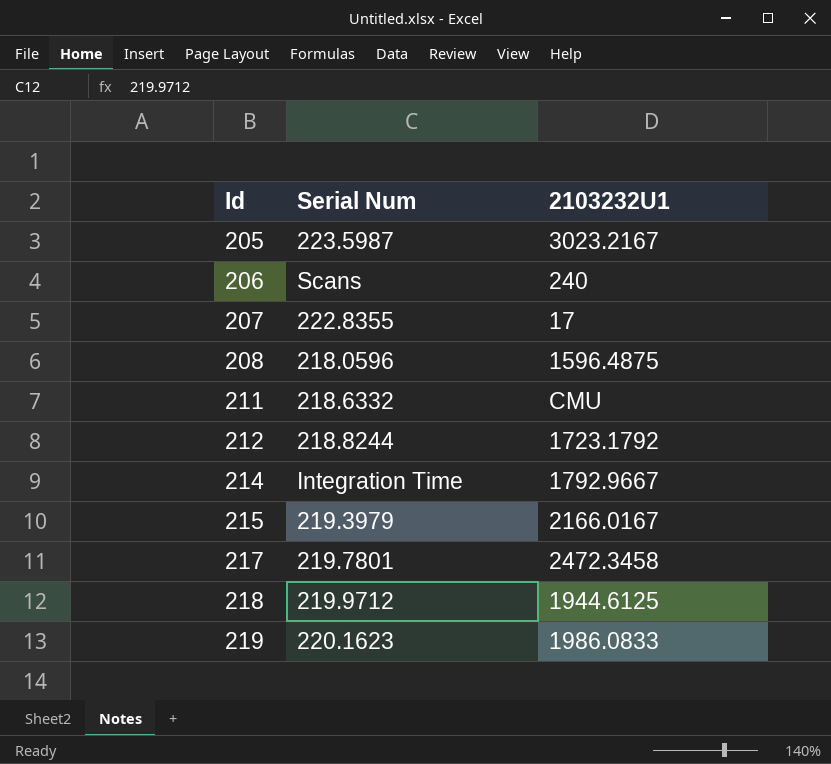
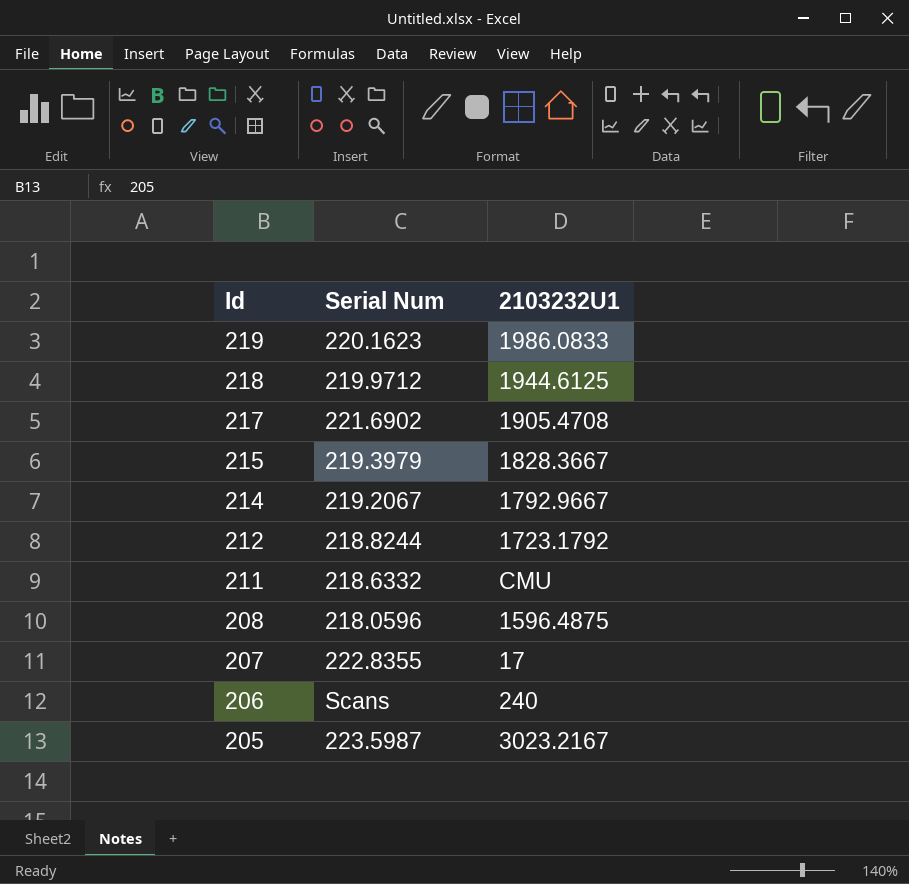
row order: Id ascending -> Id descending
217 | Serial Num: 219.7801 -> 221.6902
217 | 2103232U1: 2472.3458 -> 1905.4708
215 | 2103232U1: 2166.0167 -> 1828.3667
214 | Serial Num: Integration Time -> 219.2067

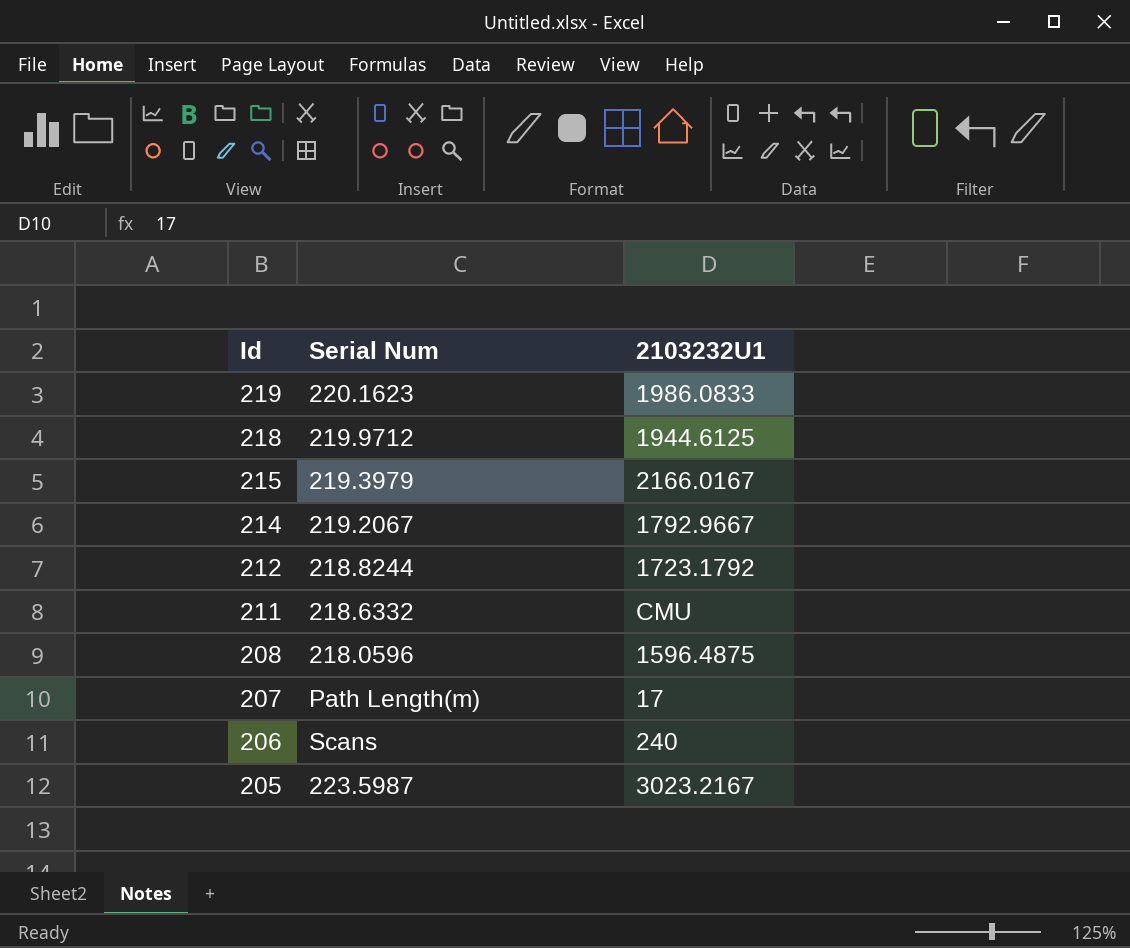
row 217: 221.6902 | 1905.4708 -> none
215 | 2103232U1: 1828.3667 -> 2166.0167
207 | Serial Num: 222.8355 -> Path Length(m)

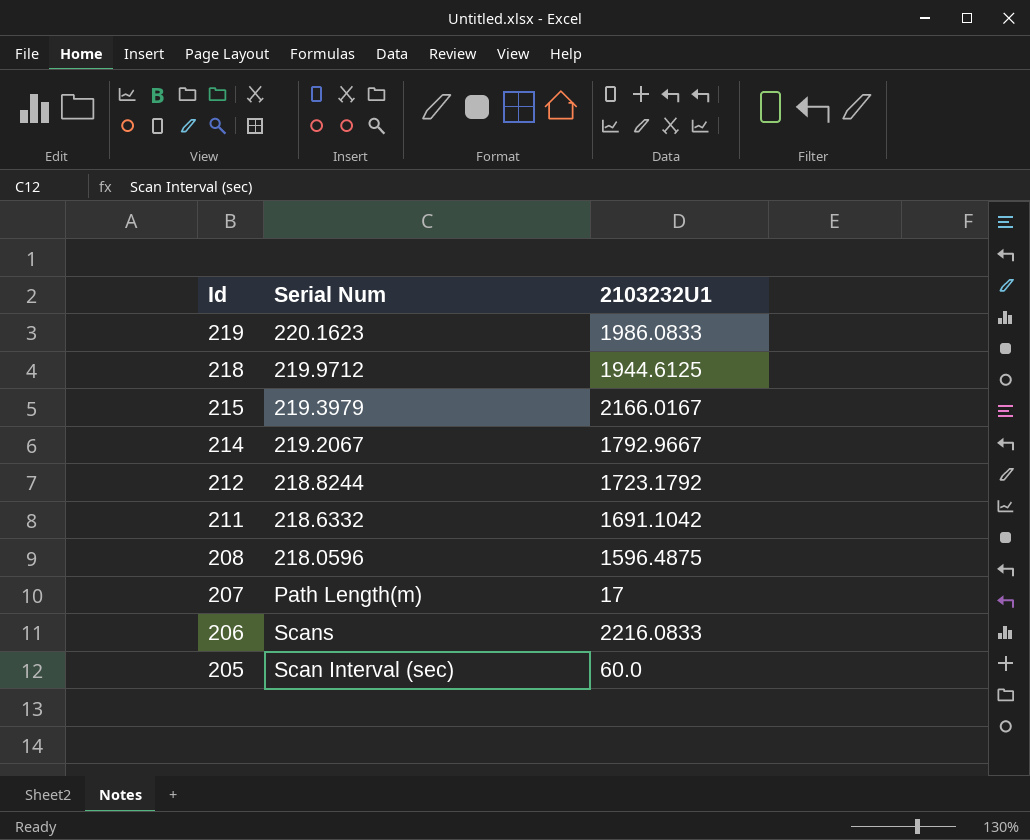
211 | 2103232U1: CMU -> 1691.1042
206 | 2103232U1: 240 -> 2216.0833
205 | Serial Num: 223.5987 -> Scan Interval (sec)
205 | 2103232U1: 3023.2167 -> 60.0

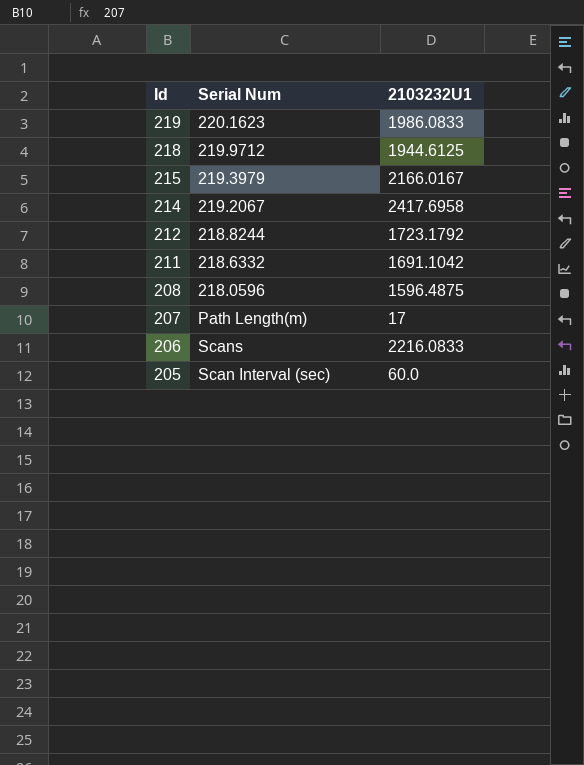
214 | 2103232U1: 1792.9667 -> 2417.6958

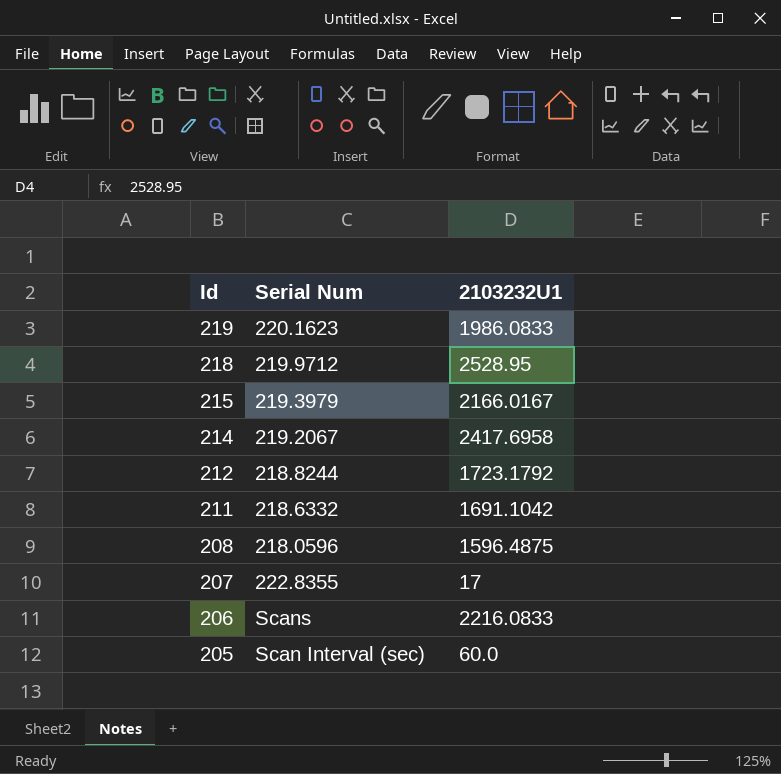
218 | 2103232U1: 1944.6125 -> 2528.95
207 | Serial Num: Path Length(m) -> 222.8355

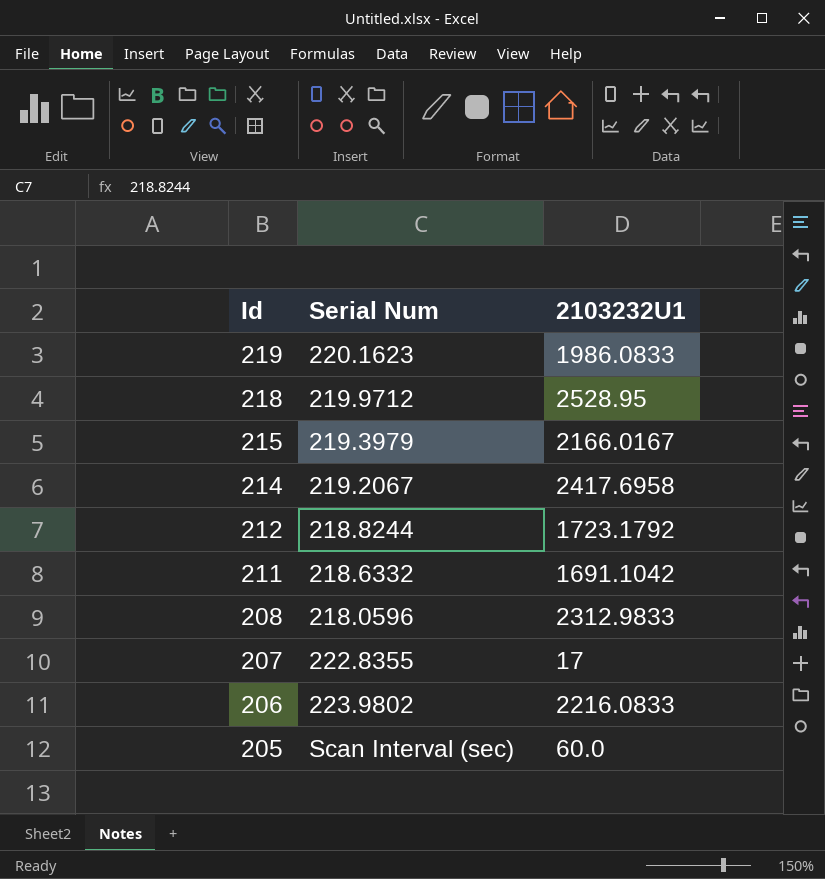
208 | 2103232U1: 1596.4875 -> 2312.9833
206 | Serial Num: Scans -> 223.9802

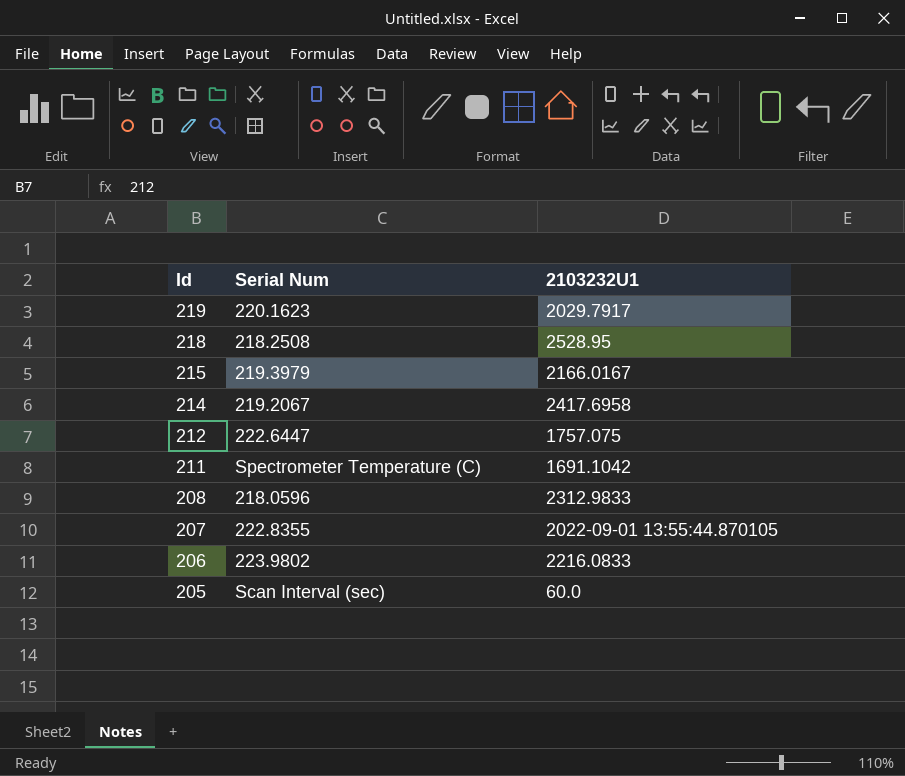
219 | 2103232U1: 1986.0833 -> 2029.7917
218 | Serial Num: 219.9712 -> 218.2508
212 | Serial Num: 218.8244 -> 222.6447
212 | 2103232U1: 1723.1792 -> 1757.075
211 | Serial Num: 218.6332 -> Spectrometer Temperature (C)
207 | 2103232U1: 17 -> 2022-09-01 13:55:44.870105

